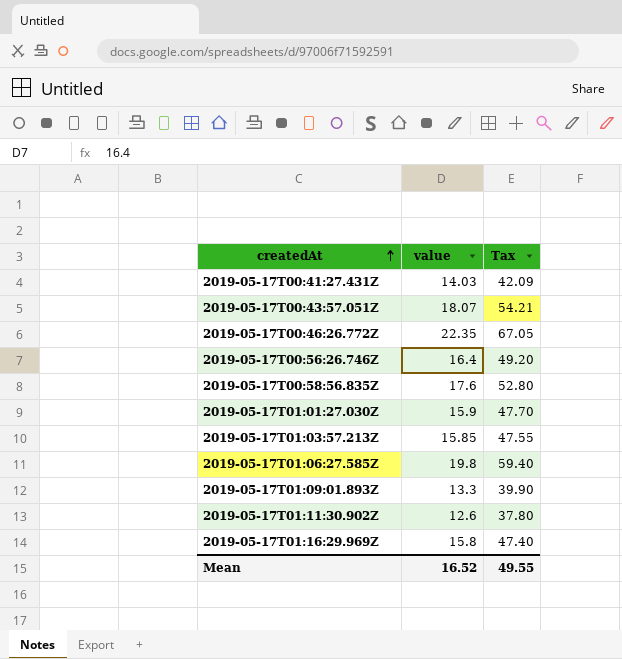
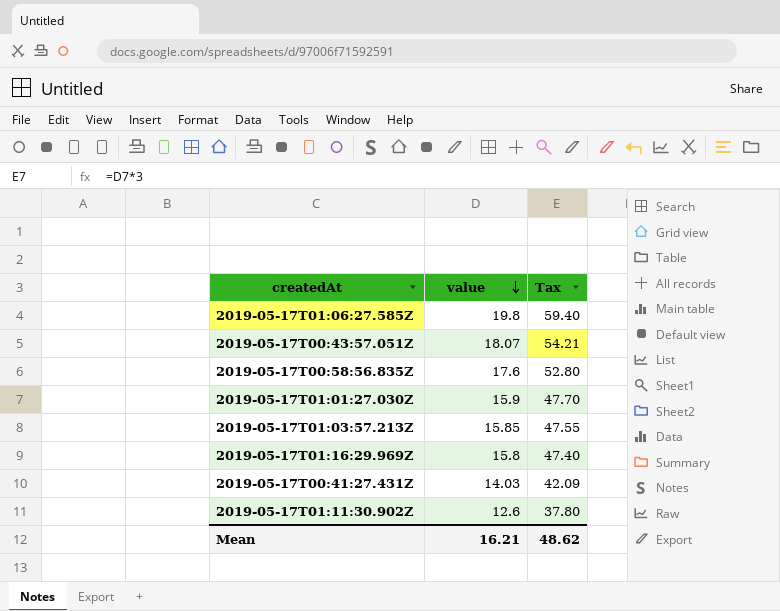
row order: createdAt ascending -> value descending
row 2019-05-17T00:46:26.772Z: 22.35 | 67.05 -> none
row 2019-05-17T00:56:26.746Z: 16.4 | 49.20 -> none
row 2019-05-17T01:09:01.893Z: 13.3 | 39.90 -> none
Mean | value: 16.52 -> 16.21
Mean | Tax: 49.55 -> 48.62

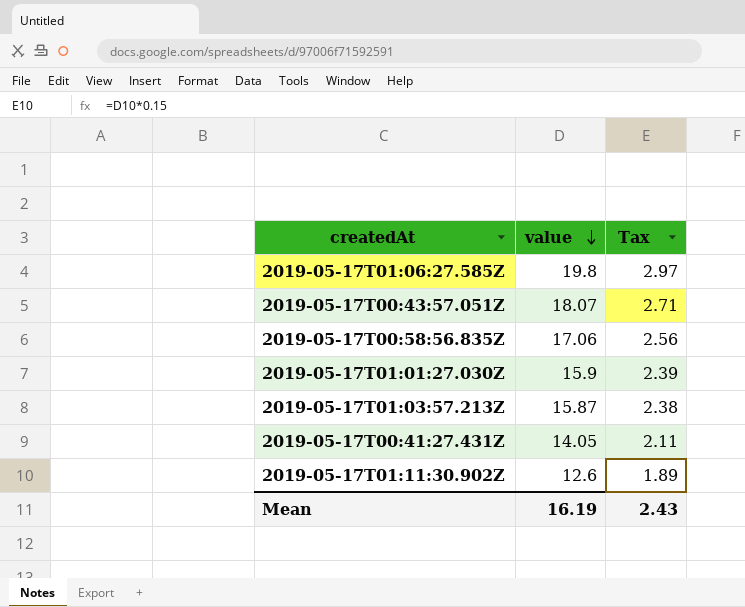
column Tax | formula: [value] * 3 -> [value] * 0.15
row 2019-05-17T01:16:29.969Z: 15.8 | 47.40 -> none
2019-05-17T00:58:56.835Z | value: 17.6 -> 17.06
2019-05-17T01:03:57.213Z | value: 15.85 -> 15.87
2019-05-17T00:41:27.431Z | value: 14.03 -> 14.05
Mean | value: 16.21 -> 16.19
Mean | Tax: 48.62 -> 2.43

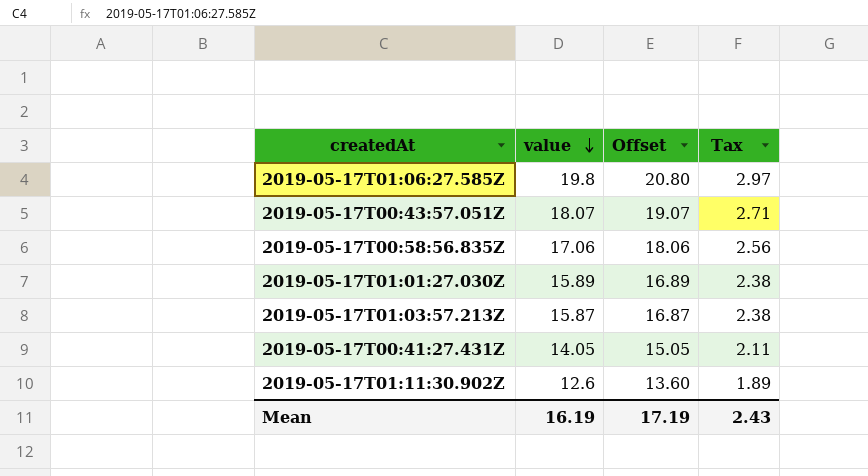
column Offset | formula: none -> [value] + 1
2019-05-17T01:01:27.030Z | value: 15.9 -> 15.89
2019-05-17T01:01:27.030Z | Tax: 2.39 -> 2.38

